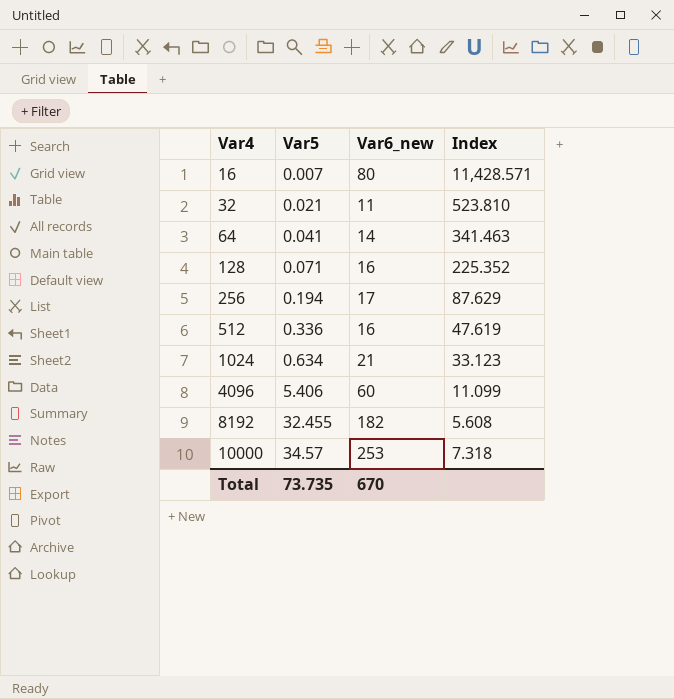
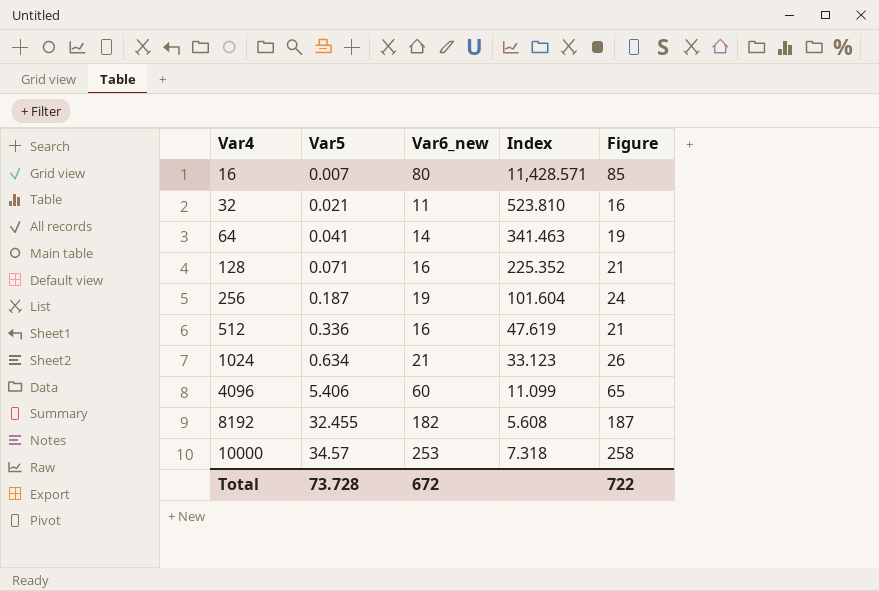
column Figure | formula: none -> [Var6_new] + 5
256 | Var5: 0.194 -> 0.187
256 | Var6_new: 17 -> 19
256 | Index: 87.629 -> 101.604
Total | Var5: 73.735 -> 73.728
Total | Var6_new: 670 -> 672

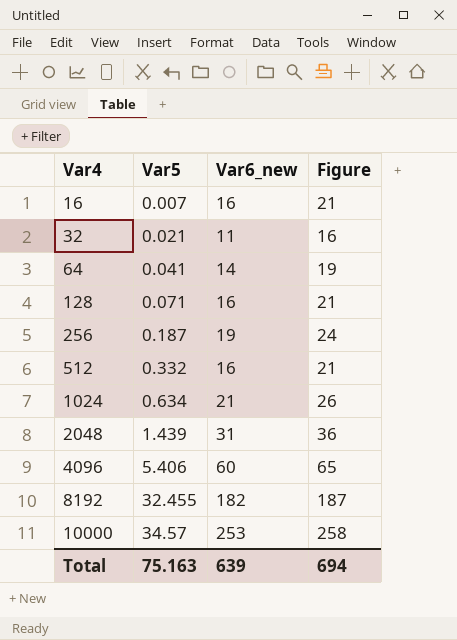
column Index | formula: [Var6_new] / [Var5] -> none
16 | Var6_new: 80 -> 16
16 | Figure: 85 -> 21
512 | Var5: 0.336 -> 0.332
row 2048: none -> 1.439 | 31 | 36
Total | Var5: 73.728 -> 75.163
Total | Var6_new: 672 -> 639
Total | Figure: 722 -> 694

